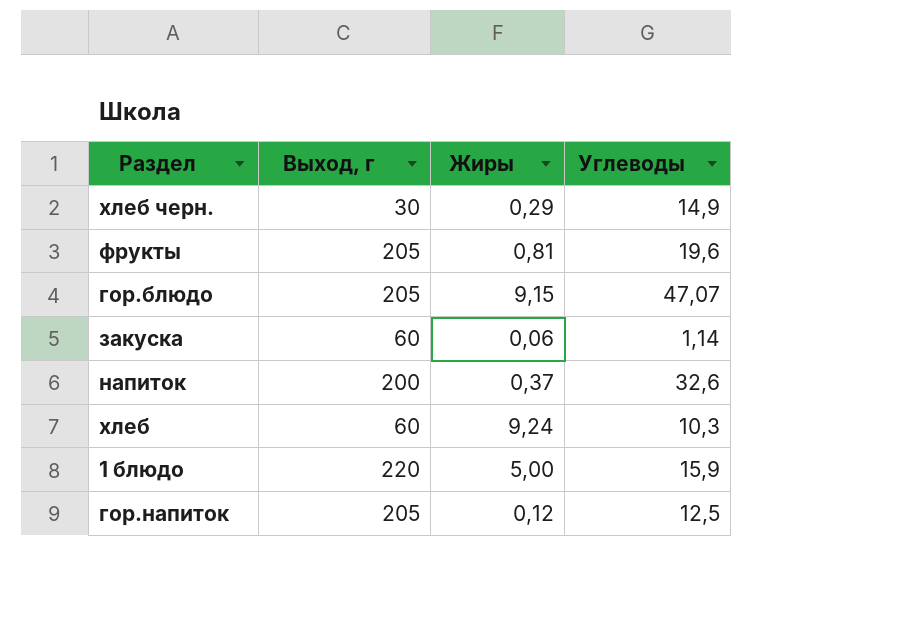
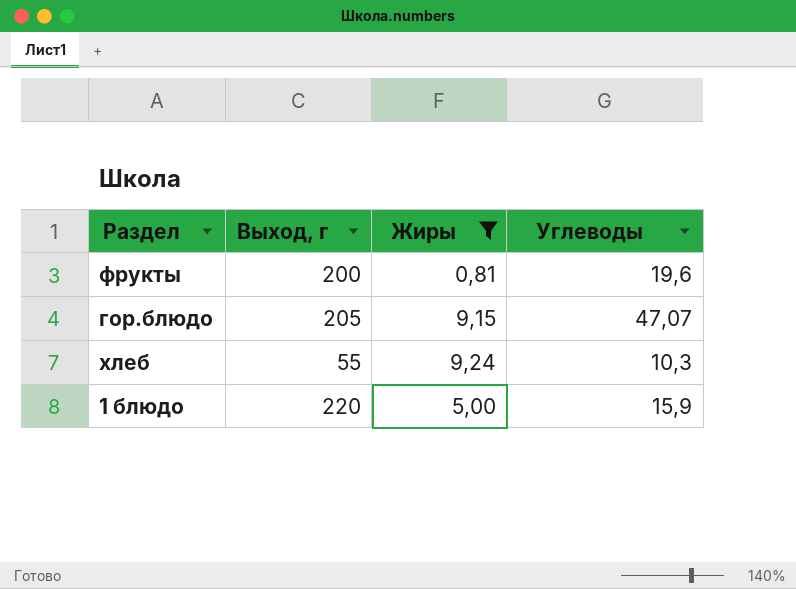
filter: none -> Жиры >= 0,81
фрукты | Выход, г: 205 -> 200
хлеб | Выход, г: 60 -> 55

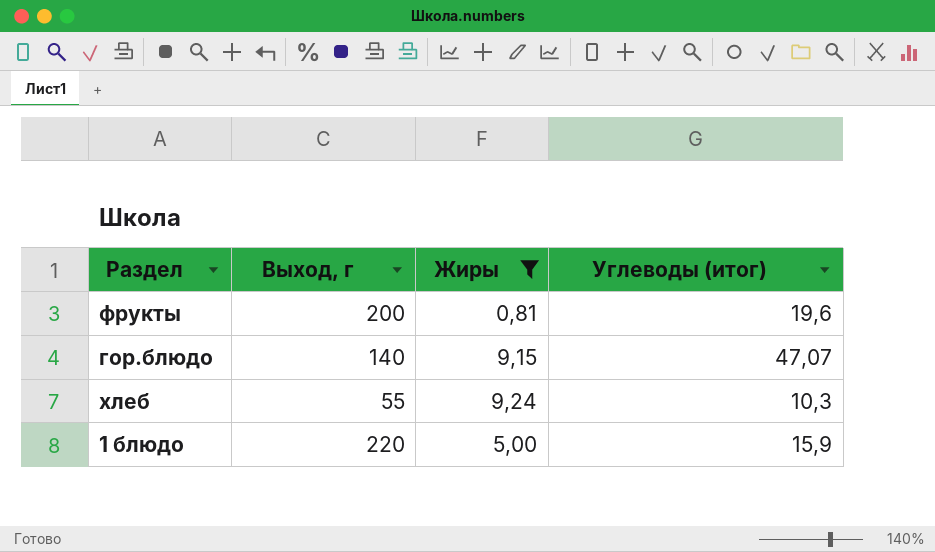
column name: Углеводы -> Углеводы (итог)
гор.блюдо | Выход, г: 205 -> 140

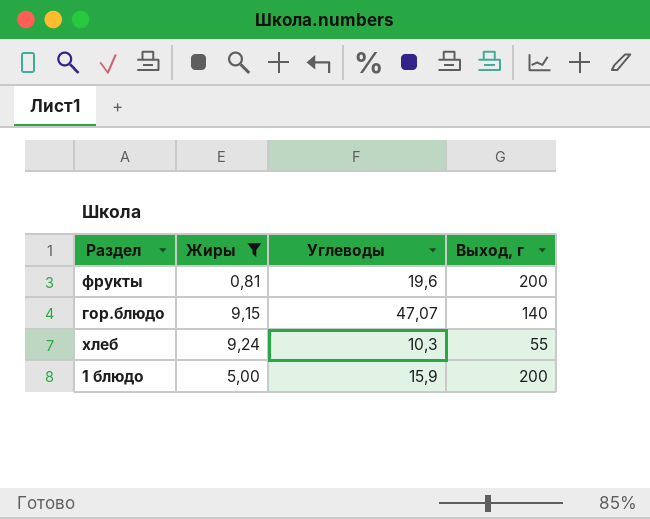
column name: Углеводы (итог) -> Углеводы
column Выход, г | position: 2 -> 4
1 блюдо | Выход, г: 220 -> 200

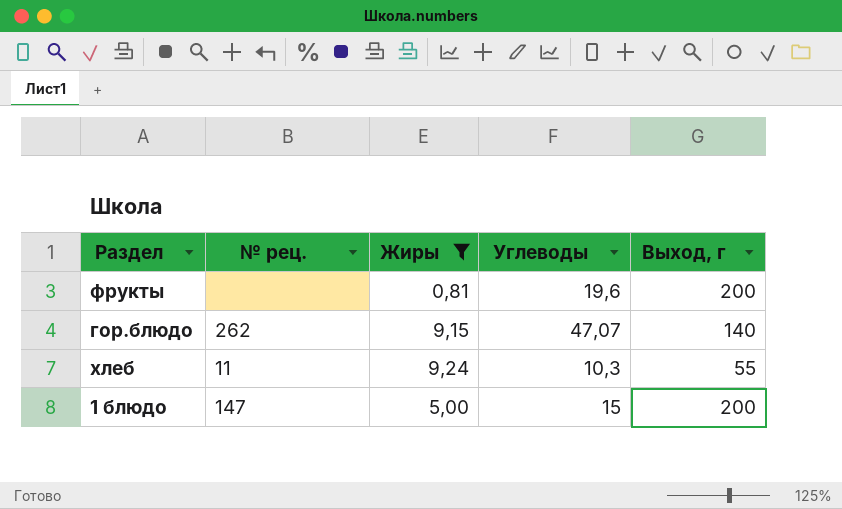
column № рец. | position: none -> 2
1 блюдо | Углеводы: 15,9 -> 15

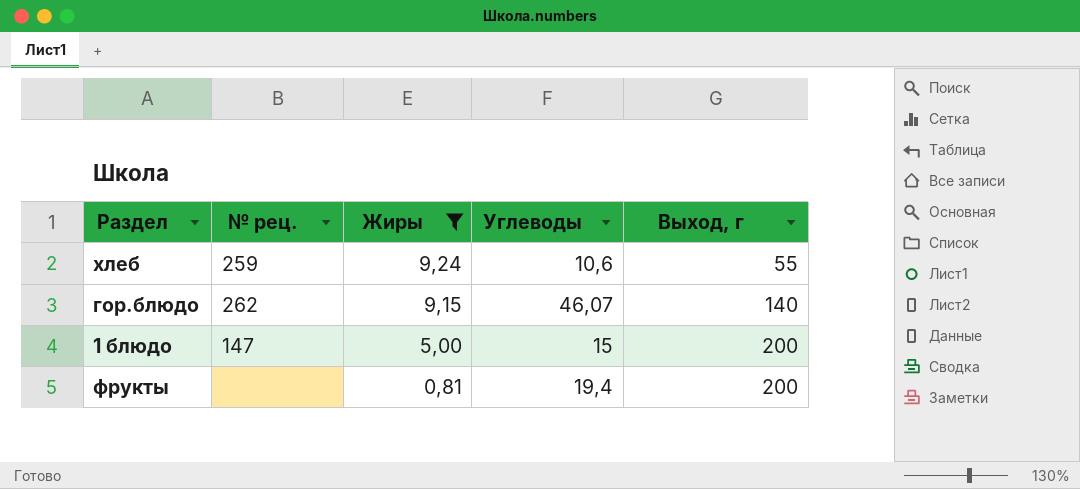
row order: none -> Жиры descending
хлеб | № рец.: 11 -> 259
хлеб | Углеводы: 10,3 -> 10,6
гор.блюдо | Углеводы: 47,07 -> 46,07
фрукты | Углеводы: 19,6 -> 19,4

